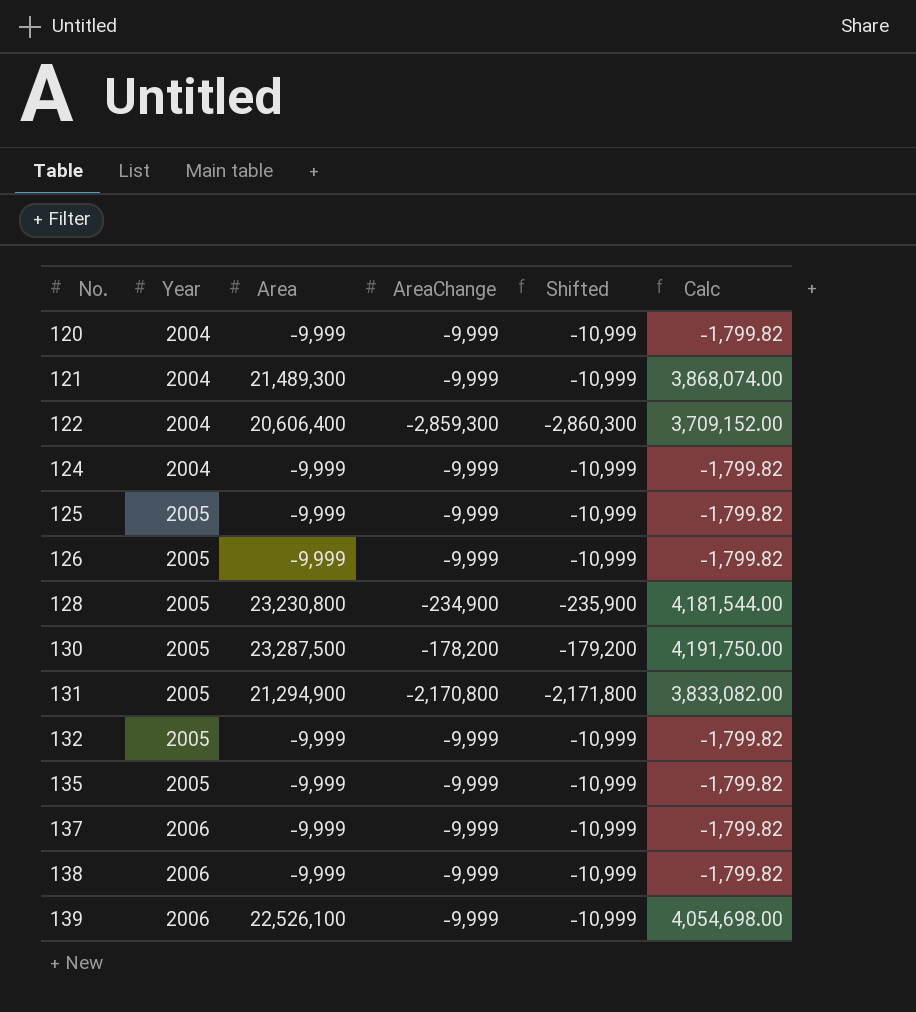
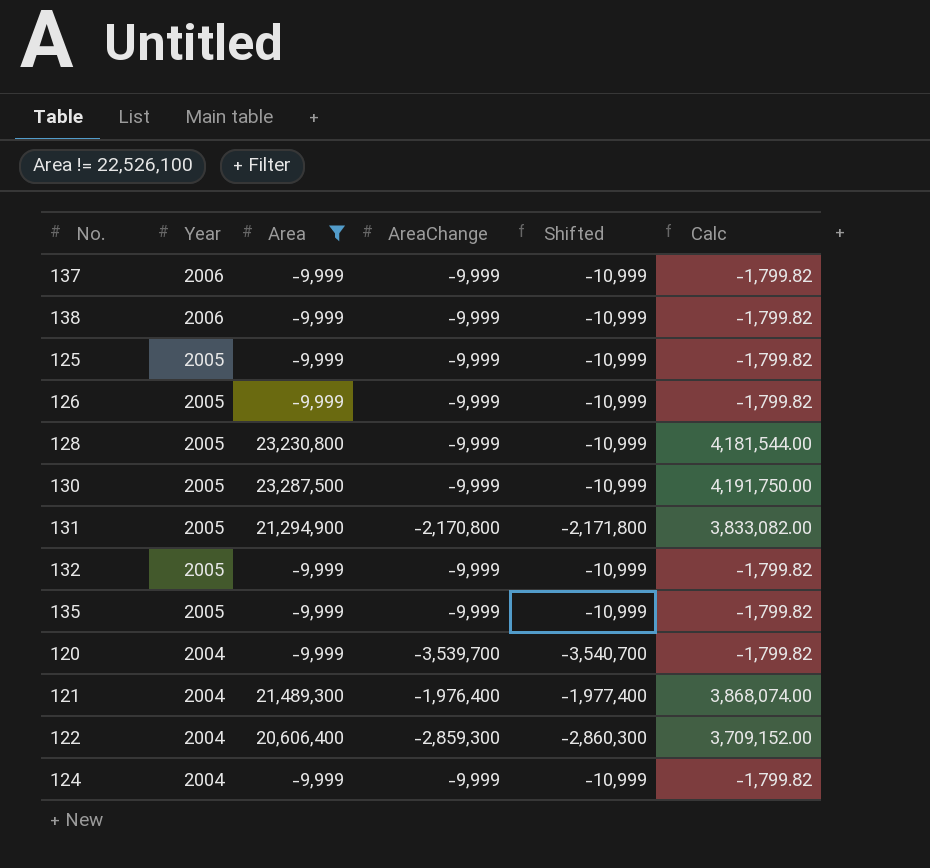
filter: none -> Area != 22,526,100
row order: No. ascending -> Year descending
128 | AreaChange: -234,900 -> -9,999
128 | Shifted: -235,900 -> -10,999
130 | AreaChange: -178,200 -> -9,999
130 | Shifted: -179,200 -> -10,999
120 | AreaChange: -9,999 -> -3,539,700
120 | Shifted: -10,999 -> -3,540,700
121 | AreaChange: -9,999 -> -1,976,400
121 | Shifted: -10,999 -> -1,977,400

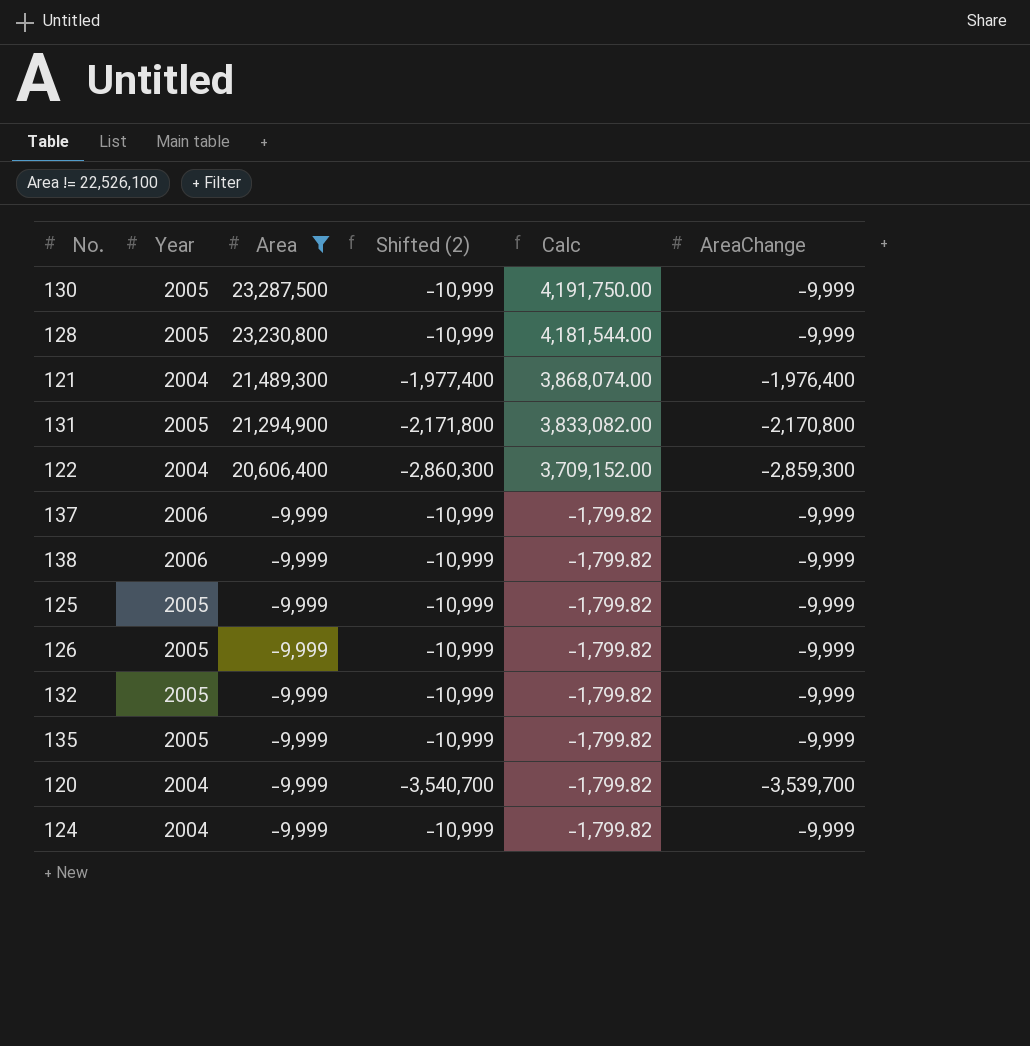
row order: Year descending -> Area descending
column name: Shifted -> Shifted (2)
column AreaChange | position: 4 -> 6

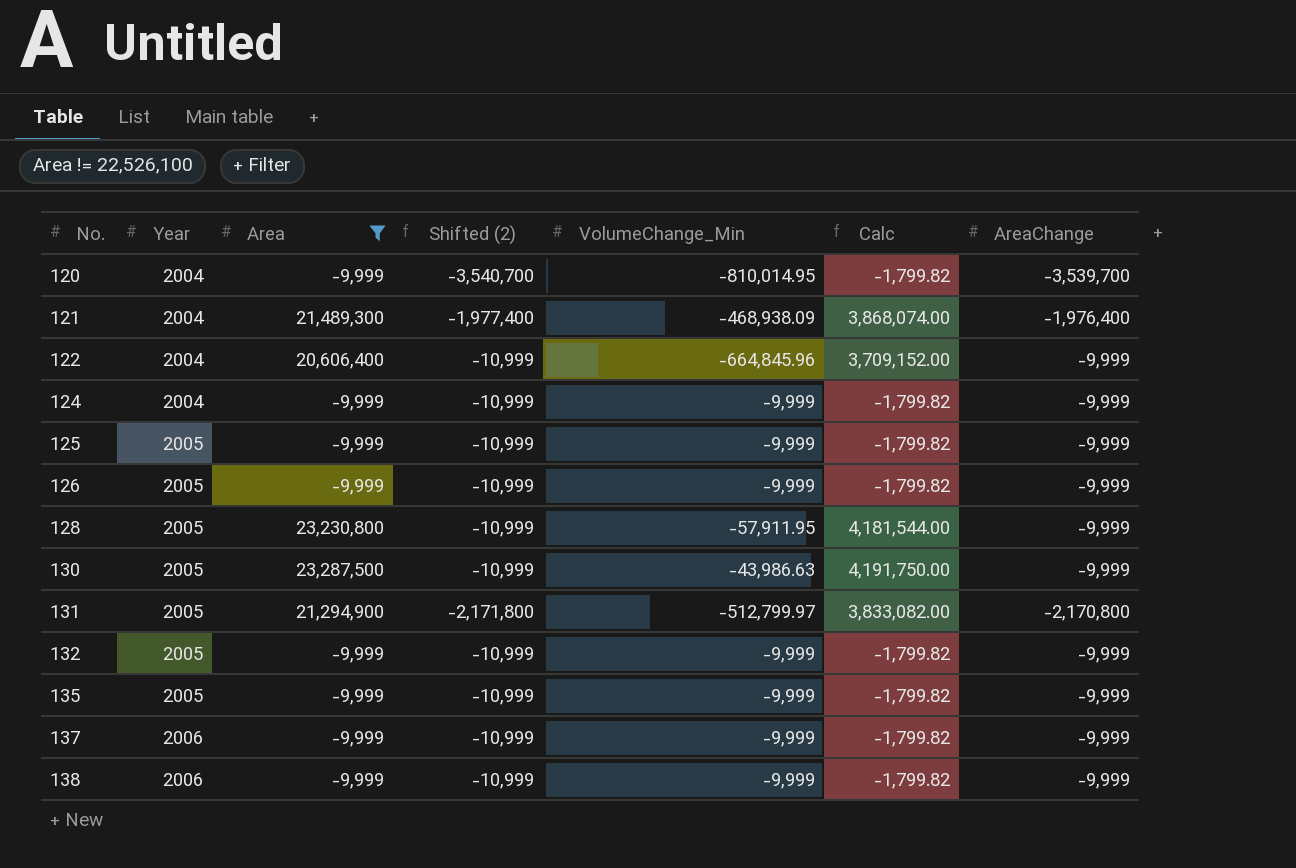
row order: Area descending -> No. ascending
column VolumeChange_Min | position: none -> 5
122 | Shifted (2): -2,860,300 -> -10,999
122 | AreaChange: -2,859,300 -> -9,999

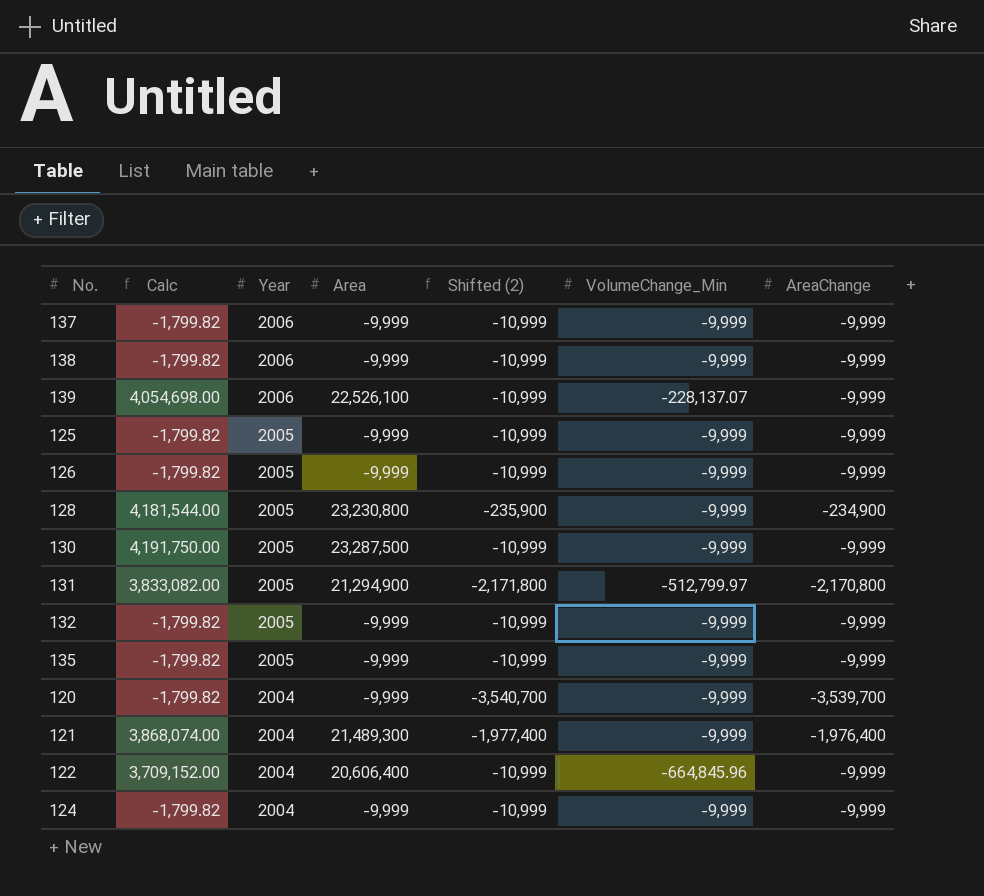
filter: Area != 22,526,100 -> none
row order: No. ascending -> Year descending
column Calc | position: 6 -> 2
128 | Shifted (2): -10,999 -> -235,900
128 | VolumeChange_Min: -57,911.95 -> -9,999
128 | AreaChange: -9,999 -> -234,900
130 | VolumeChange_Min: -43,986.63 -> -9,999
120 | VolumeChange_Min: -810,014.95 -> -9,999
121 | VolumeChange_Min: -468,938.09 -> -9,999

